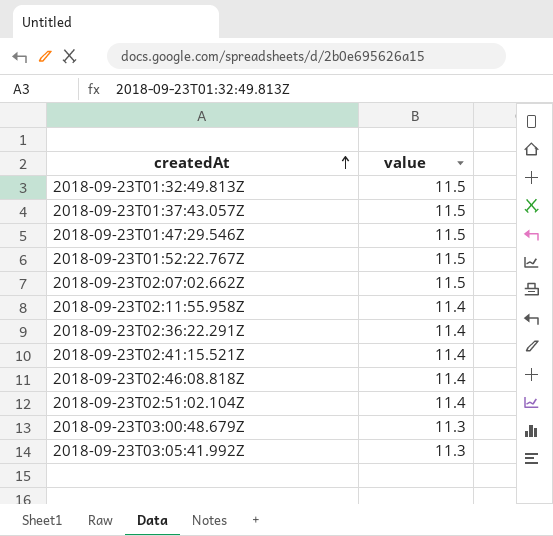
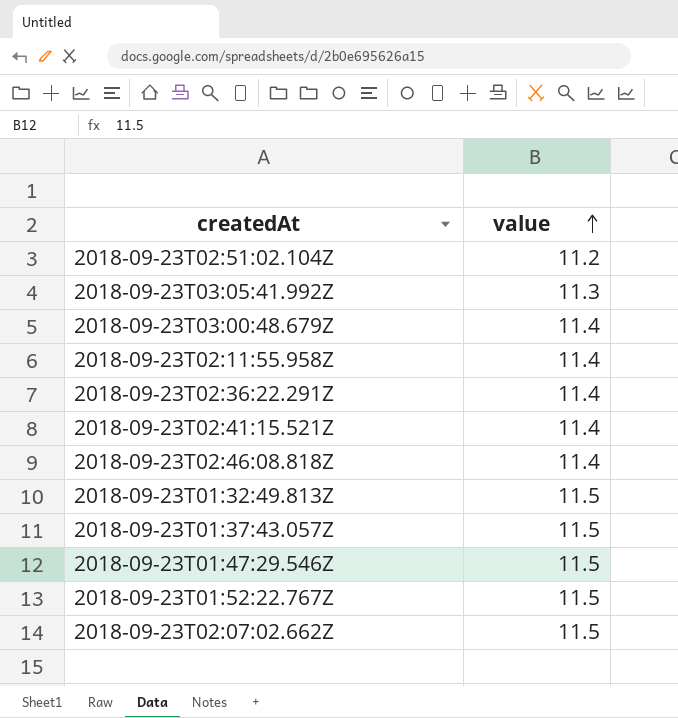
row order: createdAt ascending -> value ascending
2018-09-23T02:51:02.104Z | value: 11.4 -> 11.2
2018-09-23T03:00:48.679Z | value: 11.3 -> 11.4

